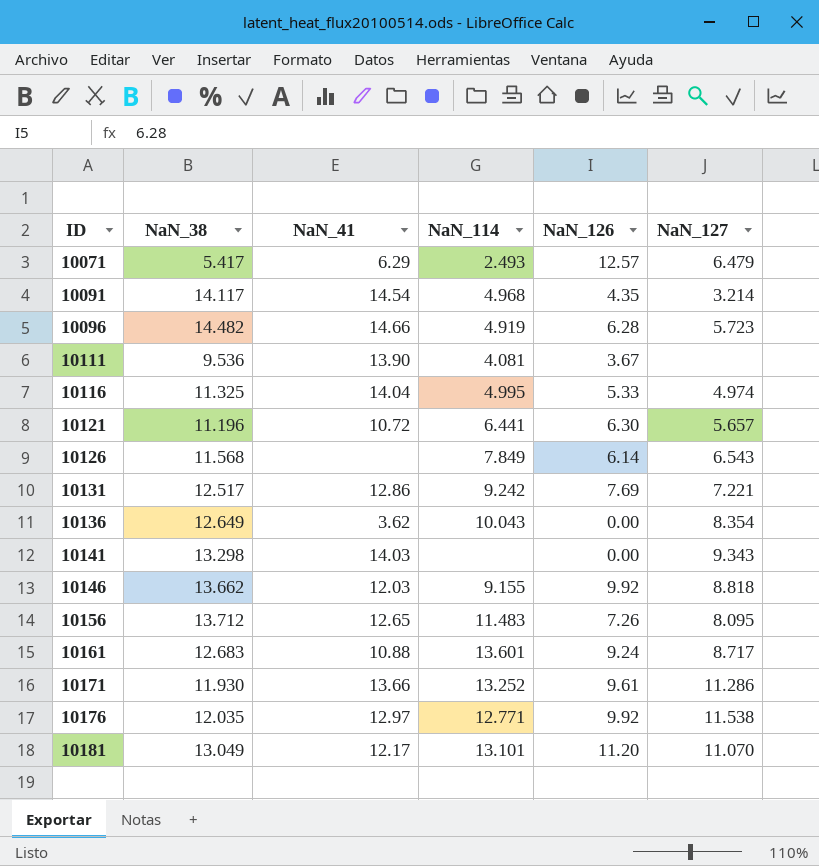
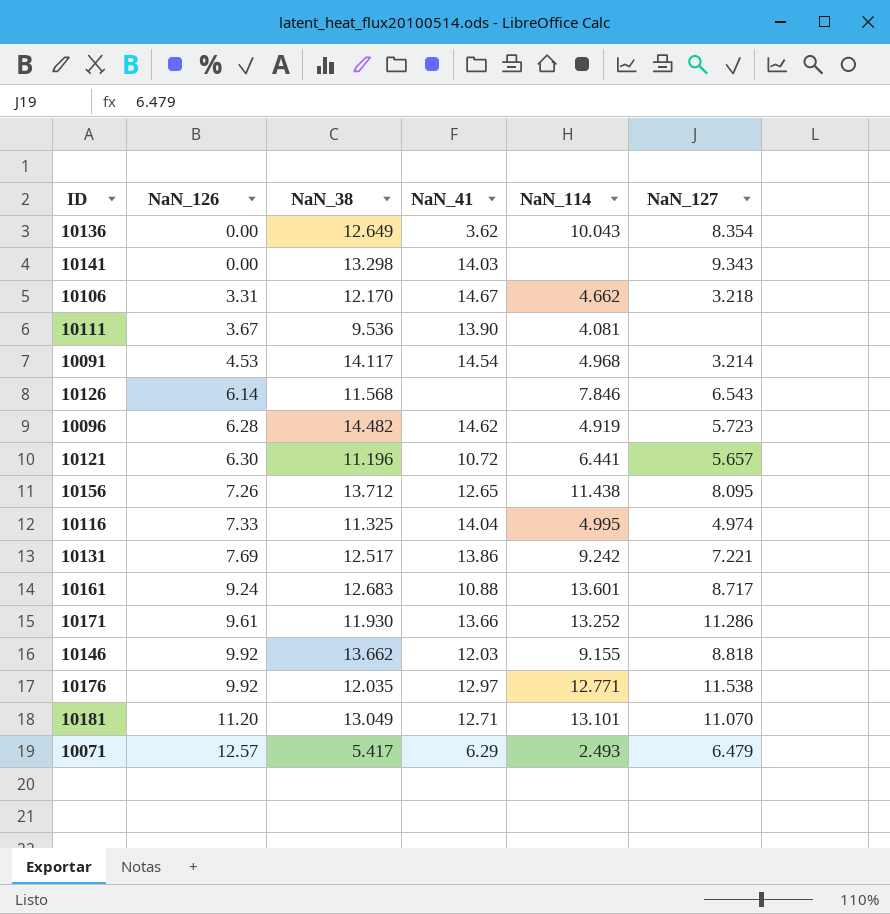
row order: ID ascending -> NaN_126 ascending
column NaN_126 | position: 5 -> 2
row 10106: none -> 3.31 | 12.170 | 14.67 | 4.662 | 3.218
10091 | NaN_126: 4.35 -> 4.53
10126 | NaN_114: 7.849 -> 7.846
10096 | NaN_41: 14.66 -> 14.62
10156 | NaN_114: 11.483 -> 11.438
10116 | NaN_126: 5.33 -> 7.33
10131 | NaN_41: 12.86 -> 13.86
10181 | NaN_41: 12.17 -> 12.71

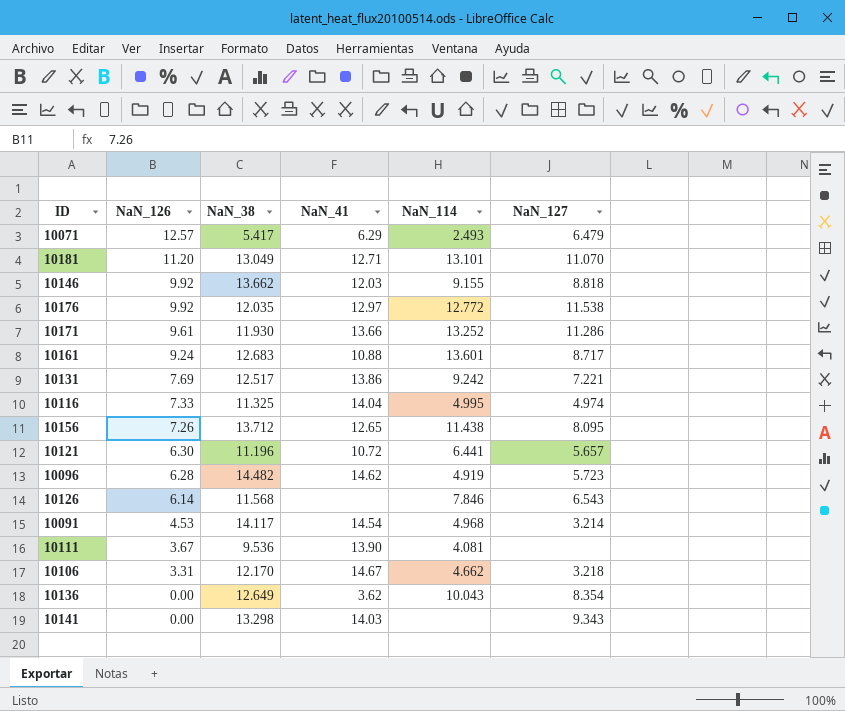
row order: NaN_126 ascending -> NaN_126 descending
10176 | NaN_114: 12.771 -> 12.772

